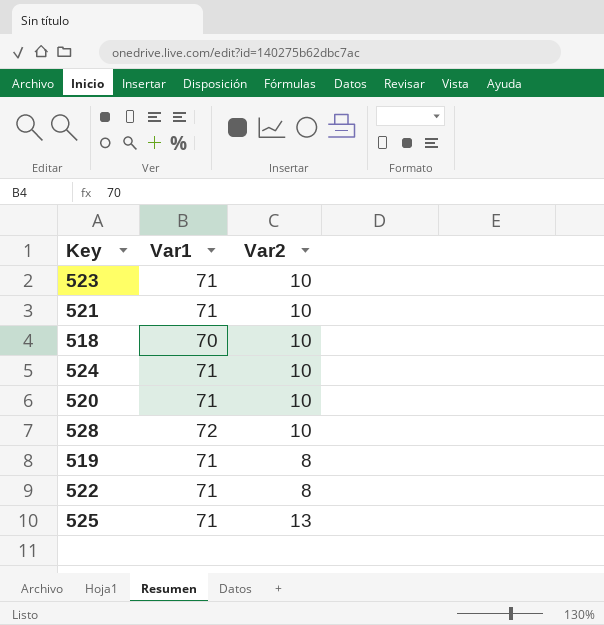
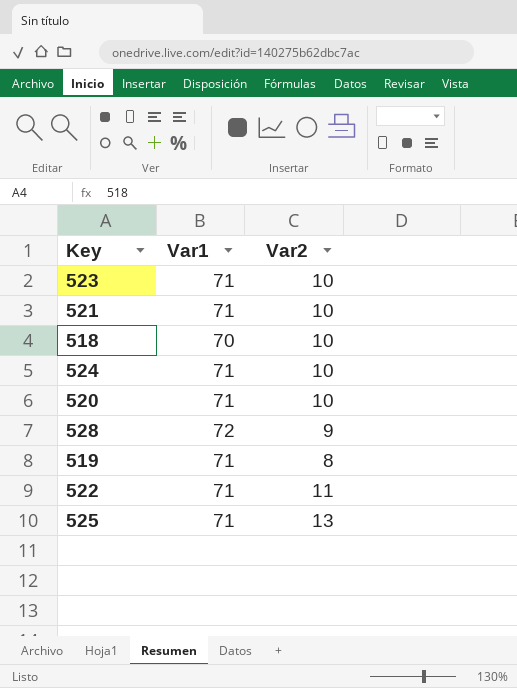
528 | Var2: 10 -> 9
522 | Var2: 8 -> 11

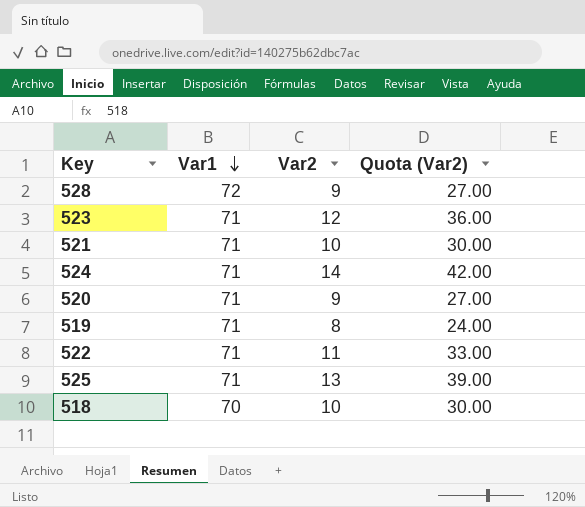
row order: none -> Var1 descending
column Quota (Var2) | formula: none -> [Var2] * 3
523 | Var2: 10 -> 12
524 | Var2: 10 -> 14
520 | Var2: 10 -> 9

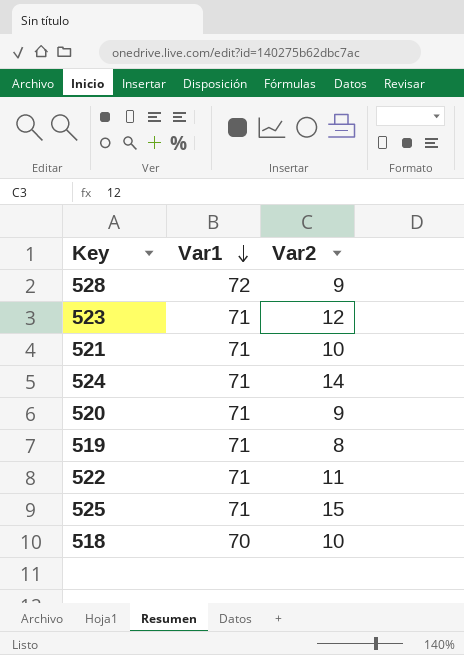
column Quota (Var2) | formula: [Var2] * 3 -> none
525 | Var2: 13 -> 15

